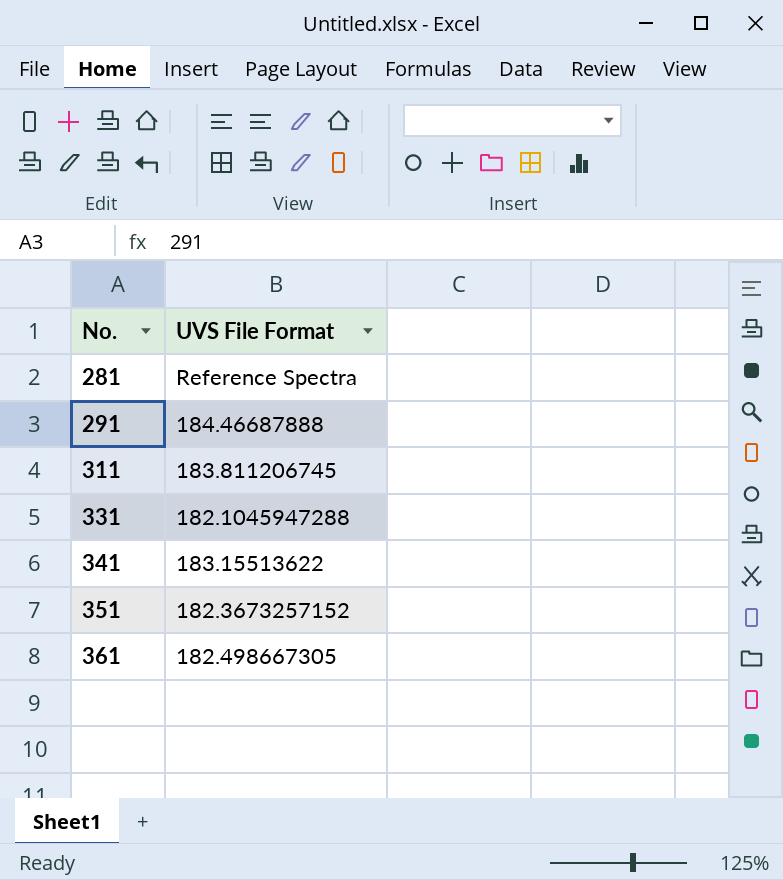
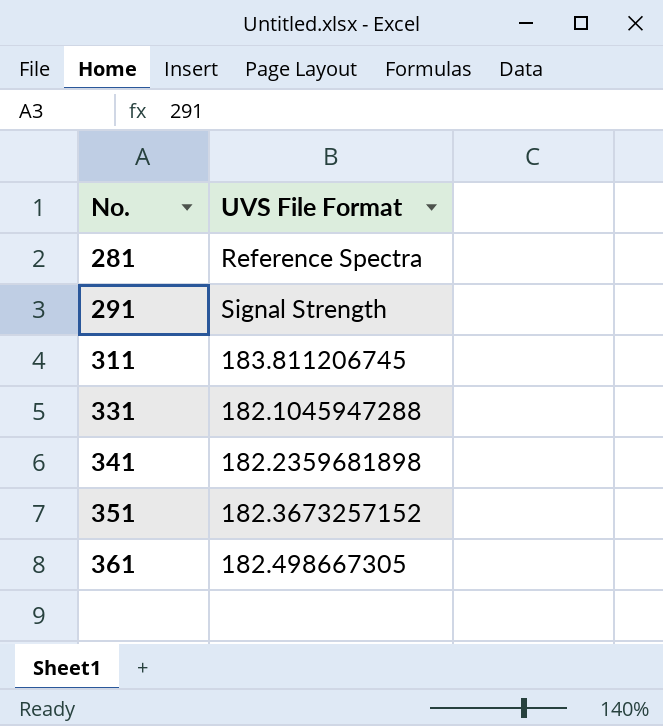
291 | UVS File Format: 184.46687888 -> Signal Strength
341 | UVS File Format: 183.15513622 -> 182.2359681898

